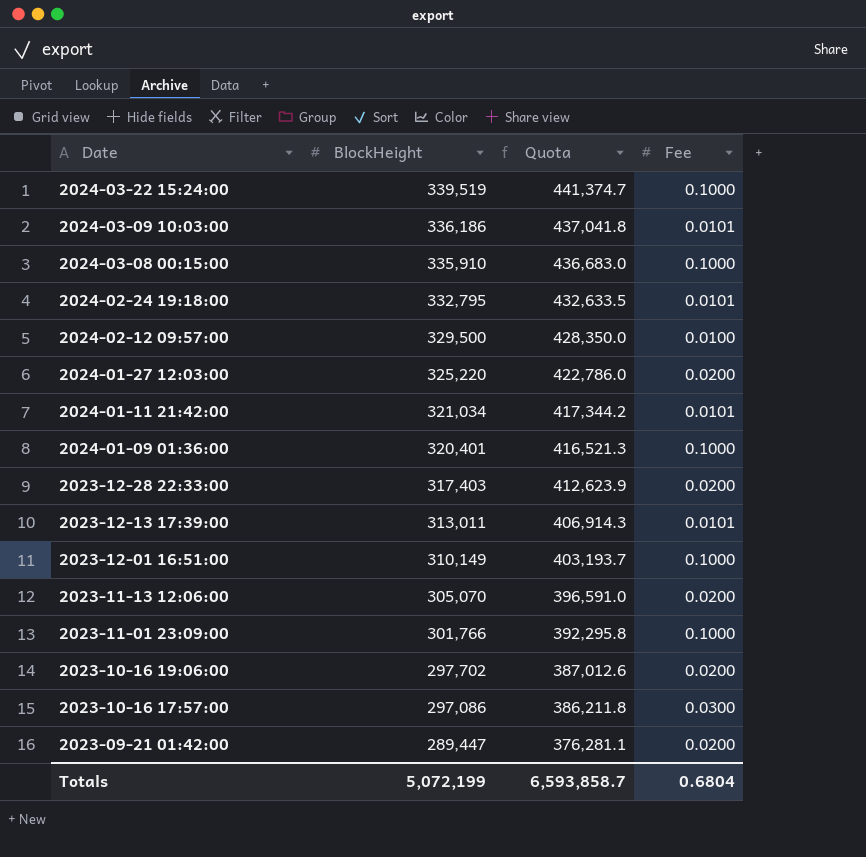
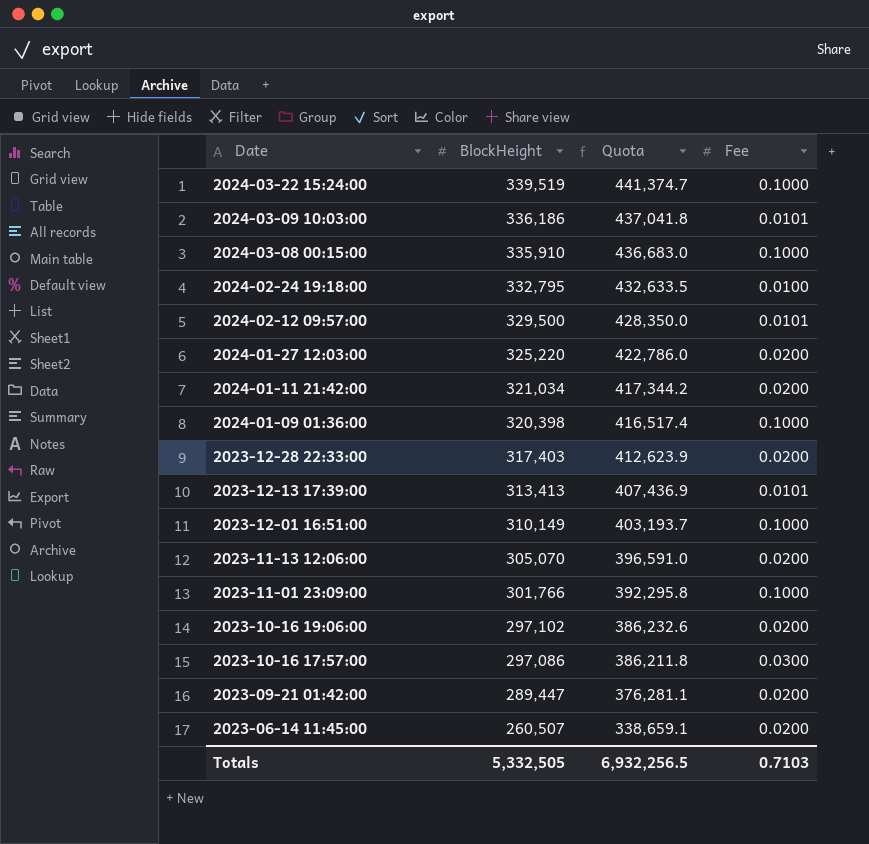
2024-02-24 19:18:00 | Fee: 0.0101 -> 0.0100
2024-02-12 09:57:00 | Fee: 0.0100 -> 0.0101
2024-01-11 21:42:00 | Fee: 0.0101 -> 0.0200
2024-01-09 01:36:00 | BlockHeight: 320,401 -> 320,398
2024-01-09 01:36:00 | Quota: 416,521.3 -> 416,517.4
2023-12-13 17:39:00 | BlockHeight: 313,011 -> 313,413
2023-12-13 17:39:00 | Quota: 406,914.3 -> 407,436.9
2023-10-16 19:06:00 | BlockHeight: 297,702 -> 297,102
2023-10-16 19:06:00 | Quota: 387,012.6 -> 386,232.6
row 2023-06-14 11:45:00: none -> 260,507 | 338,659.1 | 0.0200
Totals | BlockHeight: 5,072,199 -> 5,332,505
Totals | Quota: 6,593,858.7 -> 6,932,256.5
Totals | Fee: 0.6804 -> 0.7103

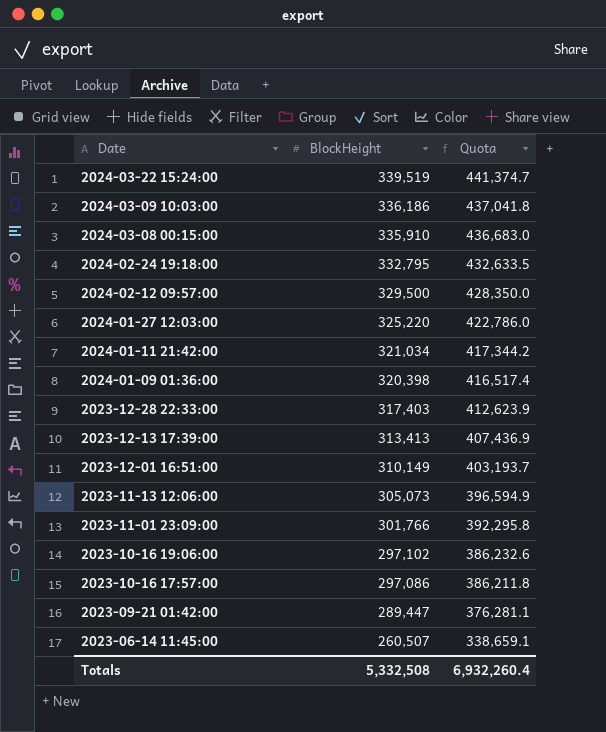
column Fee | position: 4 -> none
2023-11-13 12:06:00 | BlockHeight: 305,070 -> 305,073
2023-11-13 12:06:00 | Quota: 396,591.0 -> 396,594.9
Totals | BlockHeight: 5,332,505 -> 5,332,508
Totals | Quota: 6,932,256.5 -> 6,932,260.4

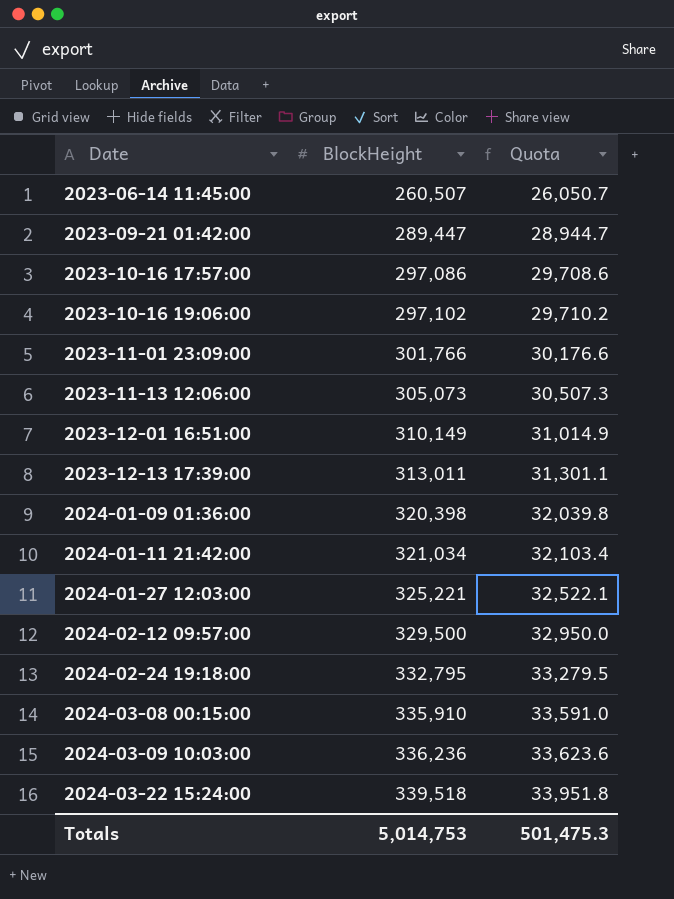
row order: Date descending -> Date ascending
column Quota | formula: [BlockHeight] * 1.3 -> [BlockHeight] * 0.1
row 2023-12-28 22:33:00: 317,403 | 412,623.9 -> none
2023-12-13 17:39:00 | BlockHeight: 313,413 -> 313,011
2024-01-27 12:03:00 | BlockHeight: 325,220 -> 325,221
2024-03-09 10:03:00 | BlockHeight: 336,186 -> 336,236
2024-03-22 15:24:00 | BlockHeight: 339,519 -> 339,518
Totals | BlockHeight: 5,332,508 -> 5,014,753
Totals | Quota: 6,932,260.4 -> 501,475.3

